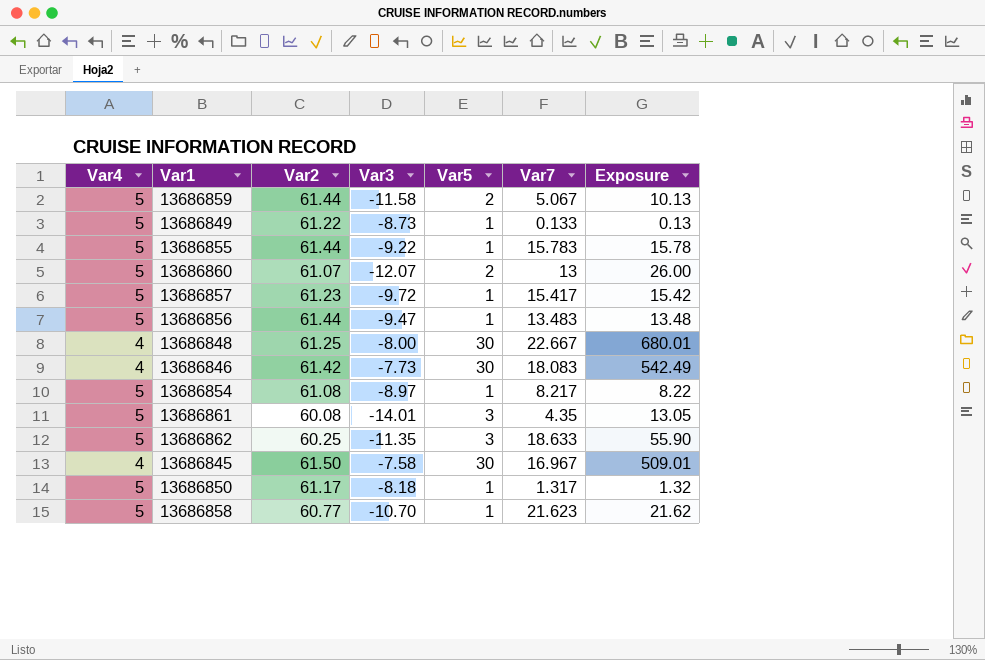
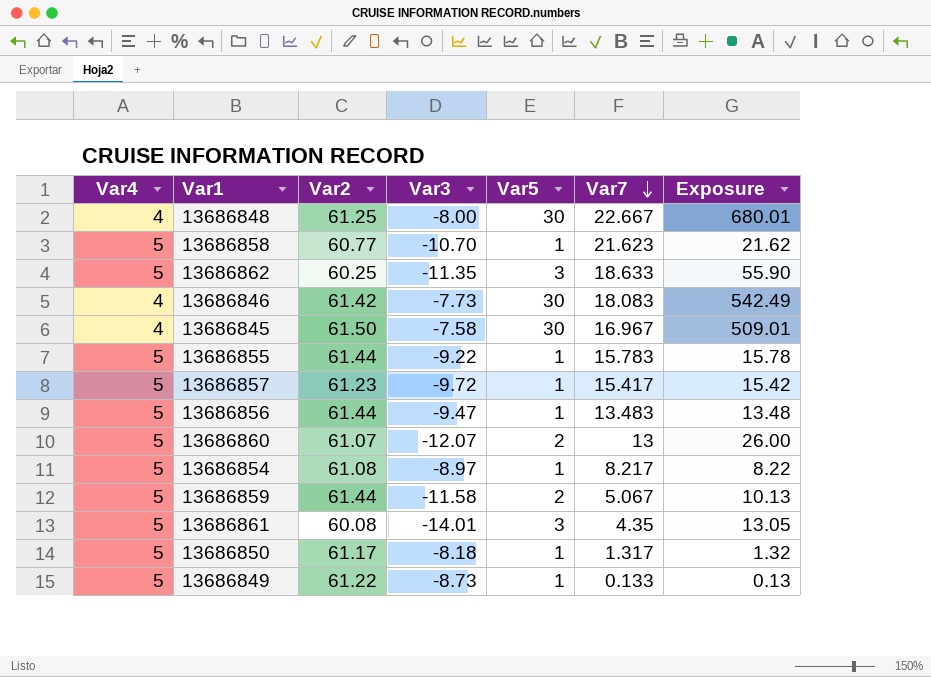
row order: none -> Var7 descending

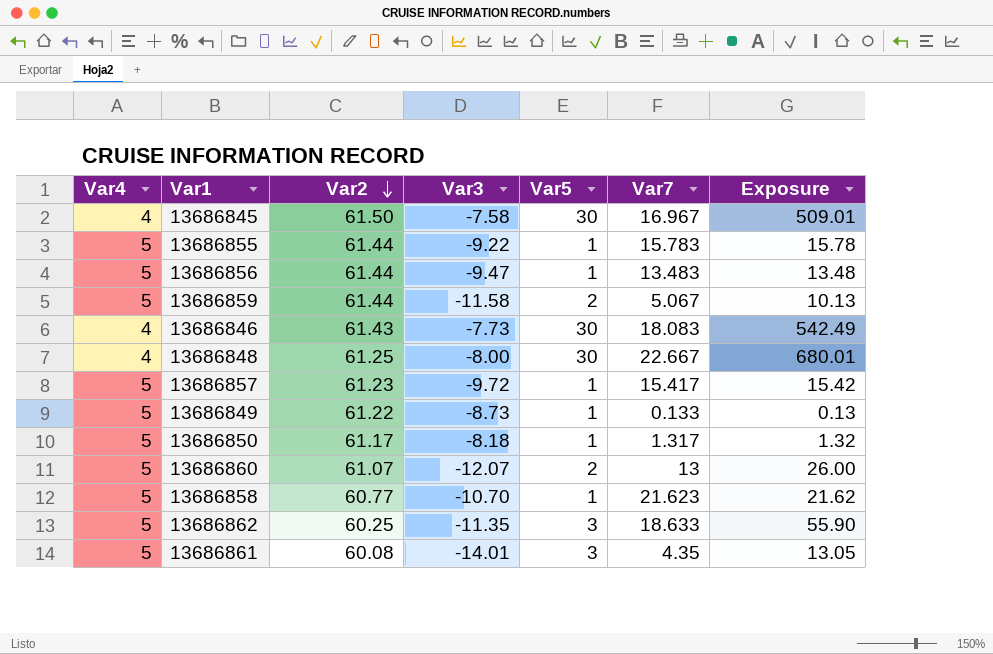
row order: Var7 descending -> Var2 descending
row 13686854: 5 | 61.08 | -8.97 | 1 | 8.217 | 8.22 -> none
13686846 | Var2: 61.42 -> 61.43

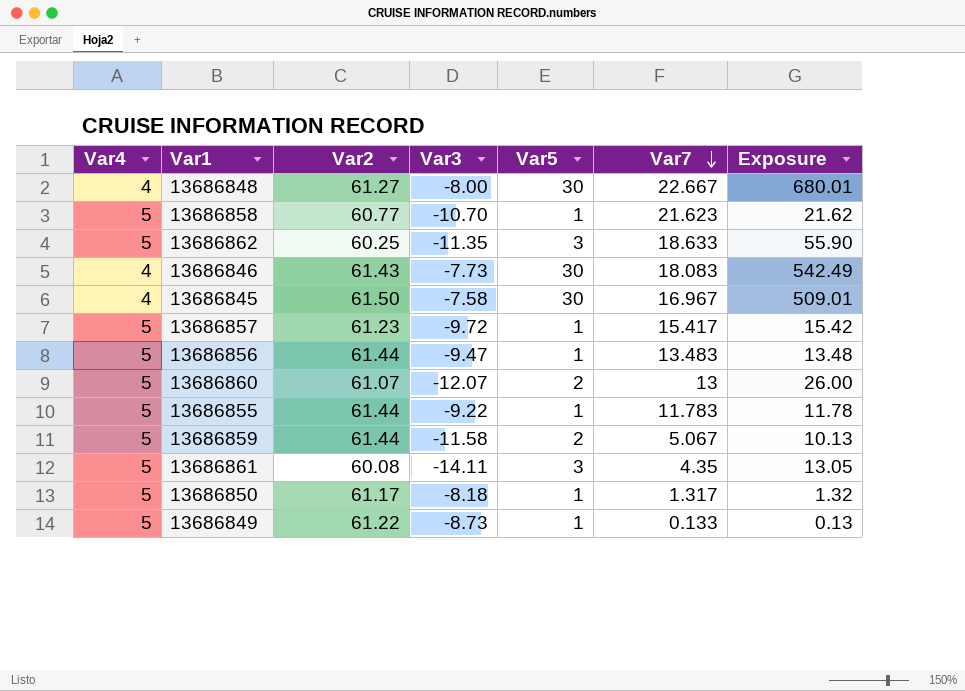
row order: Var2 descending -> Var7 descending
13686848 | Var2: 61.25 -> 61.27
13686855 | Var7: 15.783 -> 11.783
13686855 | Exposure: 15.78 -> 11.78
13686861 | Var3: -14.01 -> -14.11

